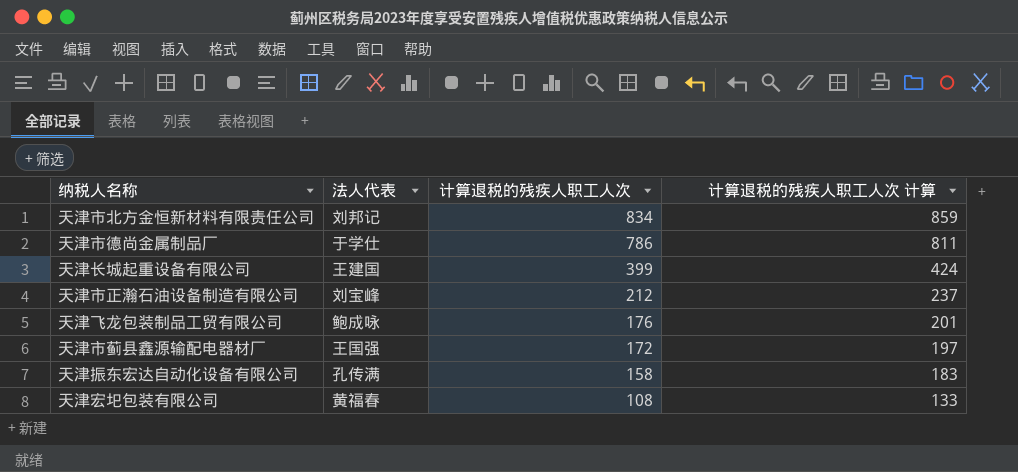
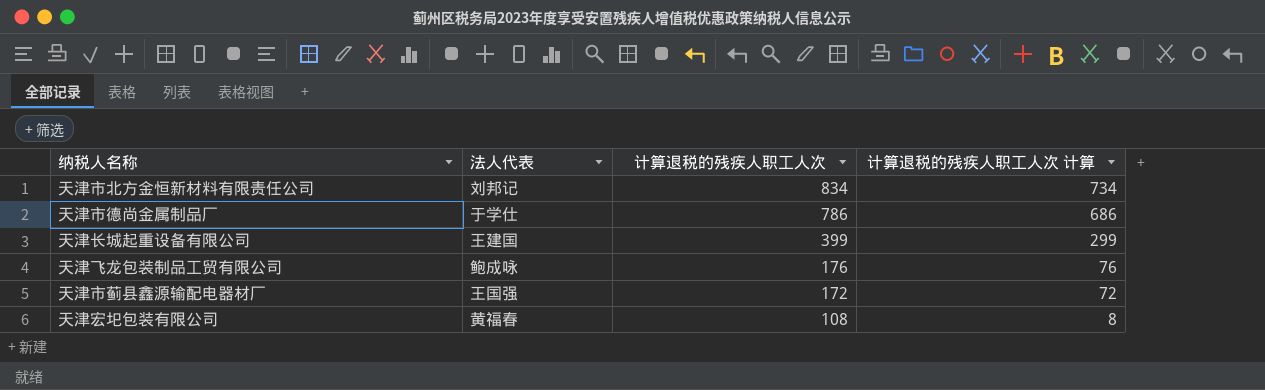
column 计算退税的残疾人职工人次 计算 | formula: [计算退税的残疾人职工人次] + 25 -> [计算退税的残疾人职工人次] - 100
row 天津市正瀚石油设备制造有限公司: 刘宝峰 | 212 | 237 -> none
row 天津振东宏达自动化设备有限公司: 孔传满 | 158 | 183 -> none

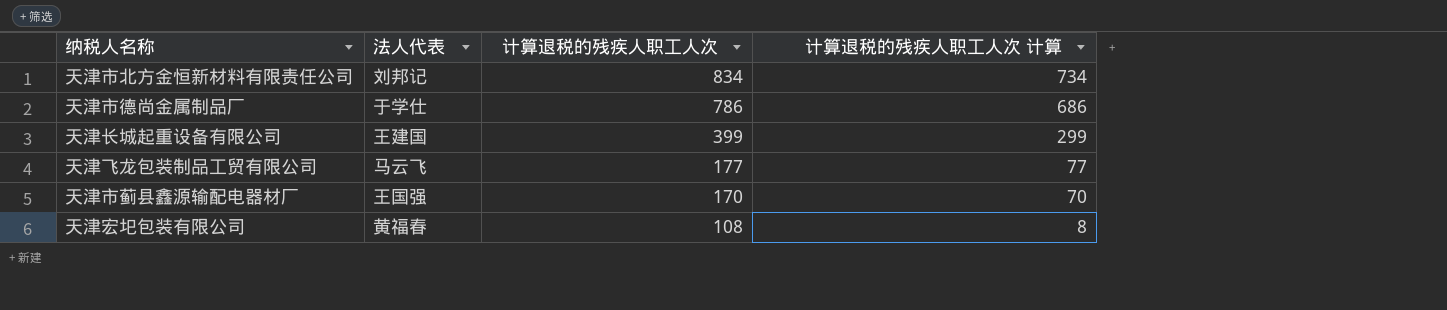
天津飞龙包装制品工贸有限公司 | 法人代表: 鲍成咏 -> 马云飞
天津飞龙包装制品工贸有限公司 | 计算退税的残疾人职工人次: 176 -> 177
天津飞龙包装制品工贸有限公司 | 计算退税的残疾人职工人次 计算: 76 -> 77
天津市蓟县鑫源输配电器材厂 | 计算退税的残疾人职工人次: 172 -> 170
天津市蓟县鑫源输配电器材厂 | 计算退税的残疾人职工人次 计算: 72 -> 70

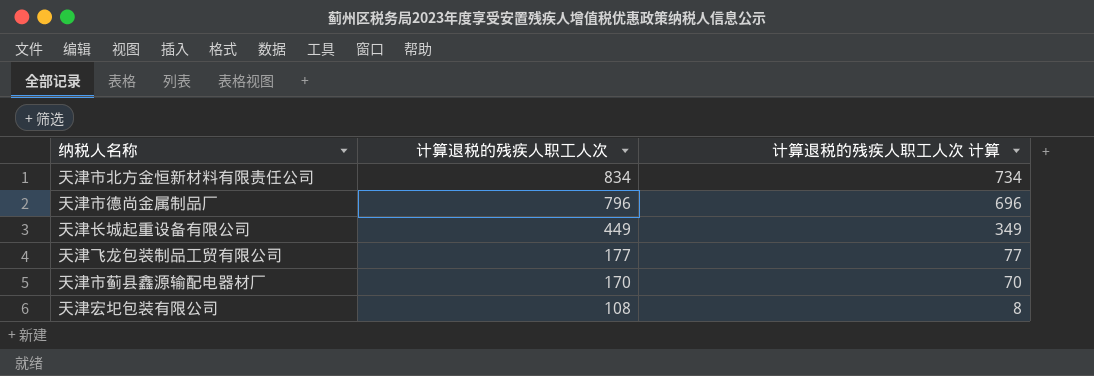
column 法人代表 | position: 2 -> none
天津市德尚金属制品厂 | 计算退税的残疾人职工人次: 786 -> 796
天津市德尚金属制品厂 | 计算退税的残疾人职工人次 计算: 686 -> 696
天津长城起重设备有限公司 | 计算退税的残疾人职工人次: 399 -> 449
天津长城起重设备有限公司 | 计算退税的残疾人职工人次 计算: 299 -> 349

